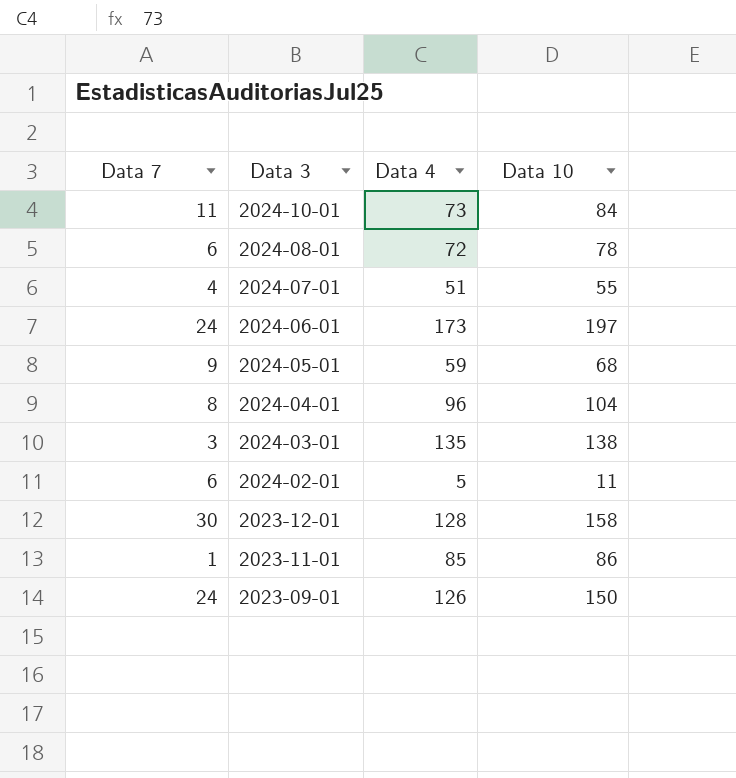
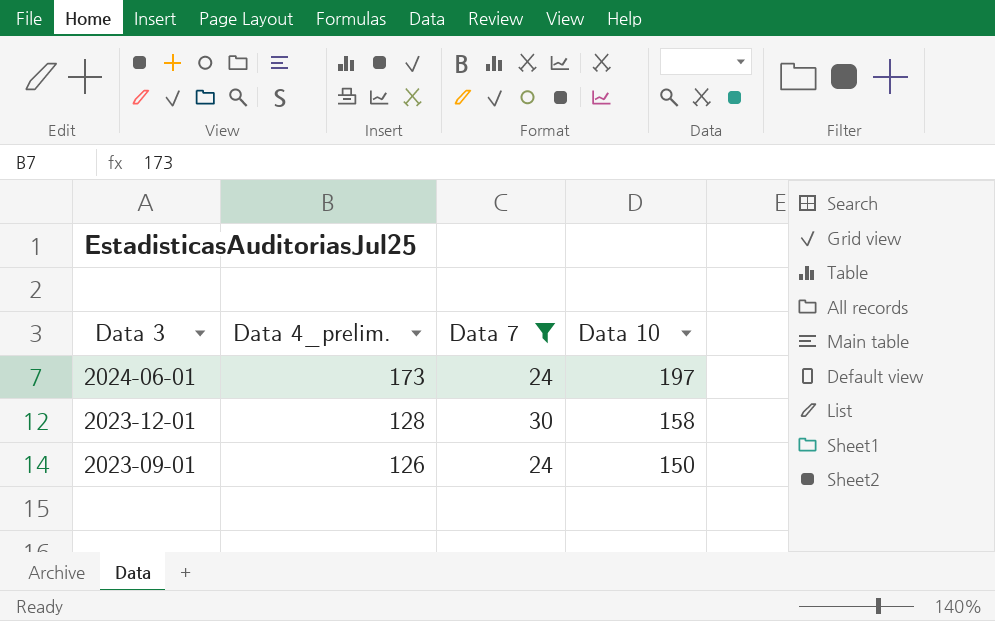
filter: none -> Data 7 >= 24
column name: Data 4 -> Data 4_prelim.
column Data 7 | position: 1 -> 3

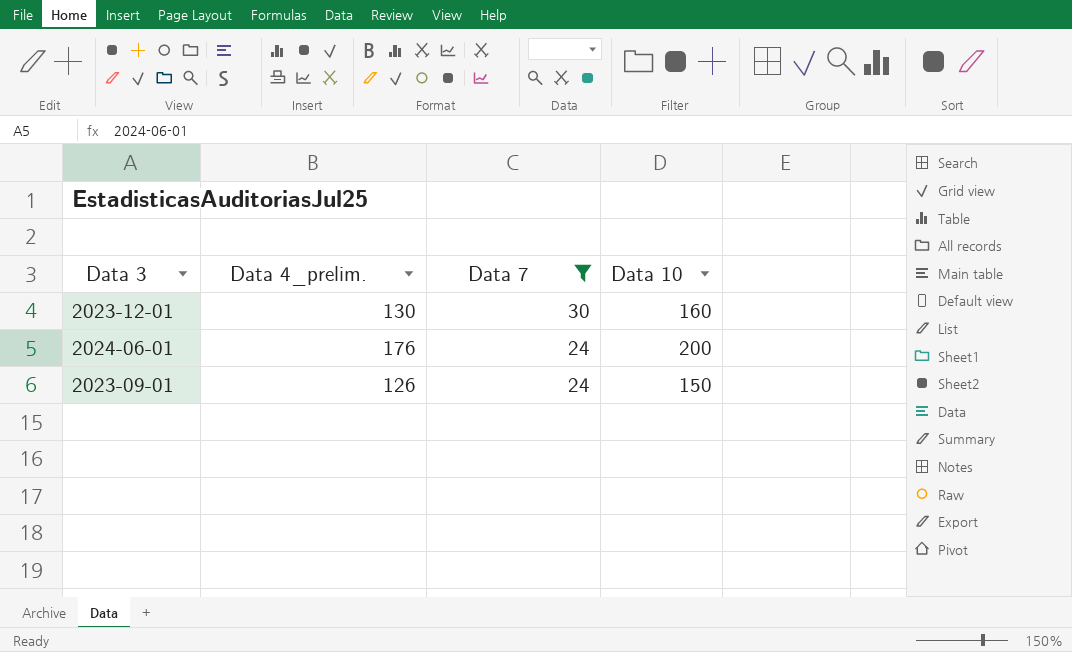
row order: Data 3 descending -> Data 7 descending
2023-12-01 | Data 4_prelim.: 128 -> 130
2023-12-01 | Data 10: 158 -> 160
2024-06-01 | Data 4_prelim.: 173 -> 176
2024-06-01 | Data 10: 197 -> 200

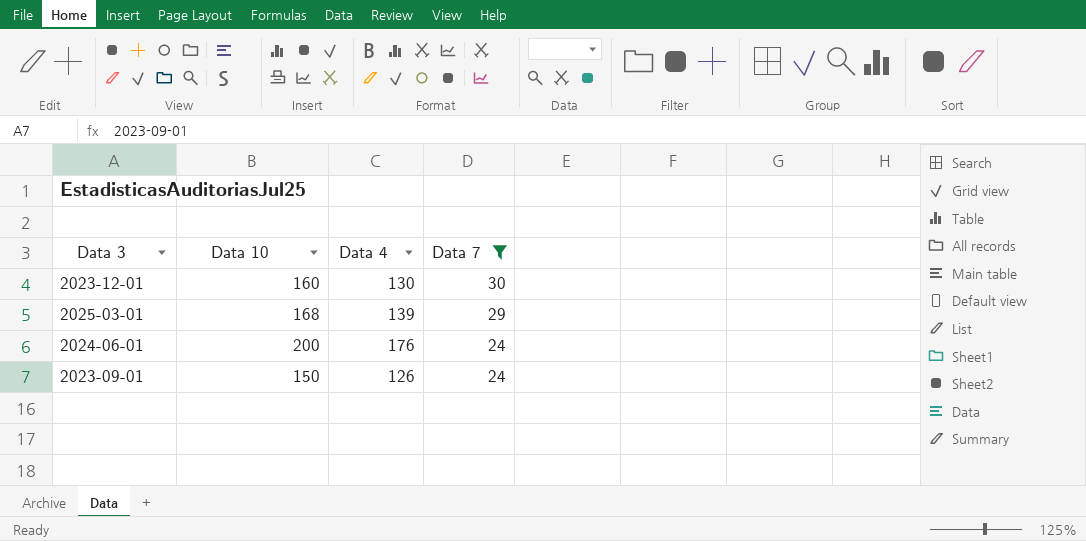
column Data 10 | position: 4 -> 2
column name: Data 4_prelim. -> Data 4
row 2025-03-01: none -> 168 | 139 | 29

